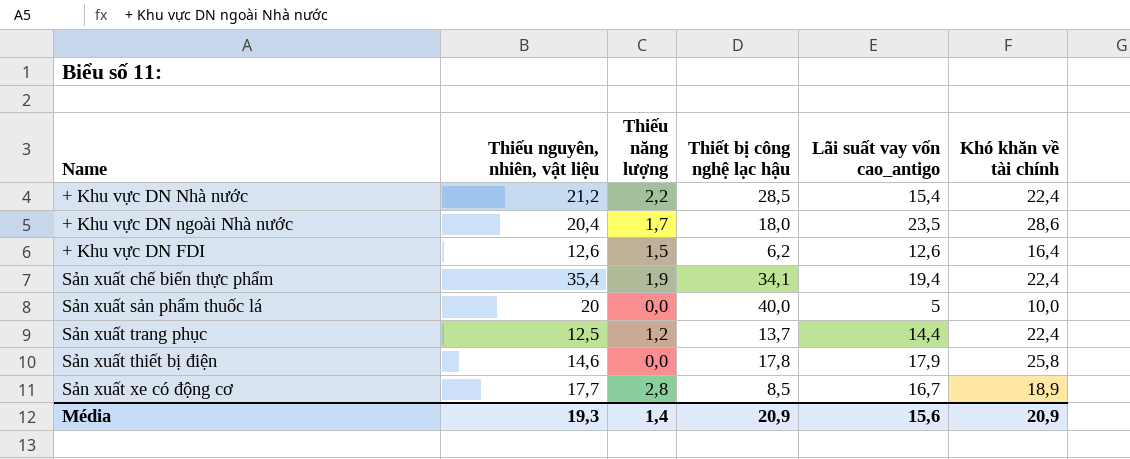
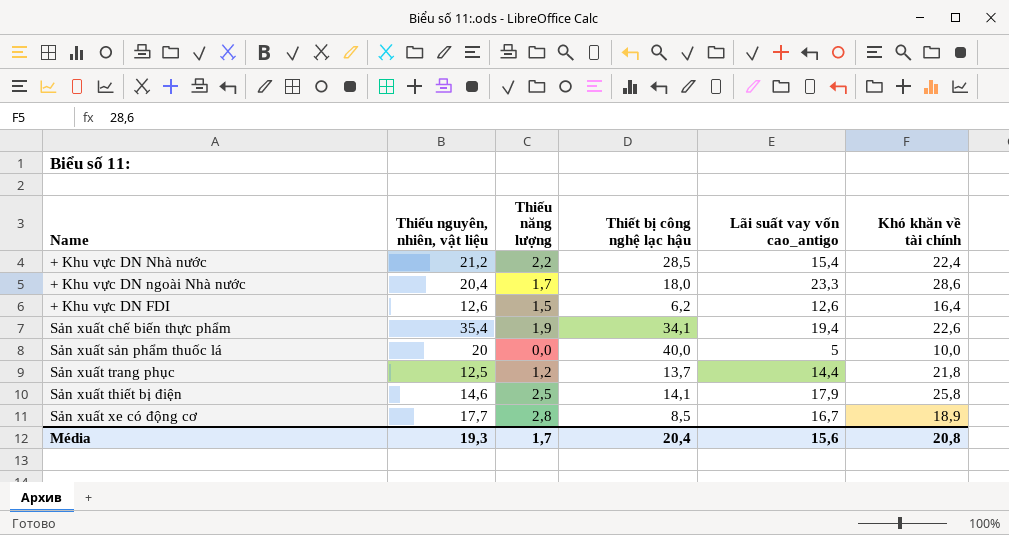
+ Khu vực DN ngoài Nhà nước | Lãi suất vay vốn cao_antigo: 23,5 -> 23,3
Sản xuất chế biến thực phẩm | Khó khăn về tài chính: 22,4 -> 22,6
Sản xuất trang phục | Khó khăn về tài chính: 22,4 -> 21,8
Sản xuất thiết bị điện | Thiếu năng lượng: 0,0 -> 2,5
Sản xuất thiết bị điện | Thiết bị công nghệ lạc hậu: 17,8 -> 14,1
Média | Thiếu năng lượng: 1,4 -> 1,7
Média | Thiết bị công nghệ lạc hậu: 20,9 -> 20,4
Média | Khó khăn về tài chính: 20,9 -> 20,8

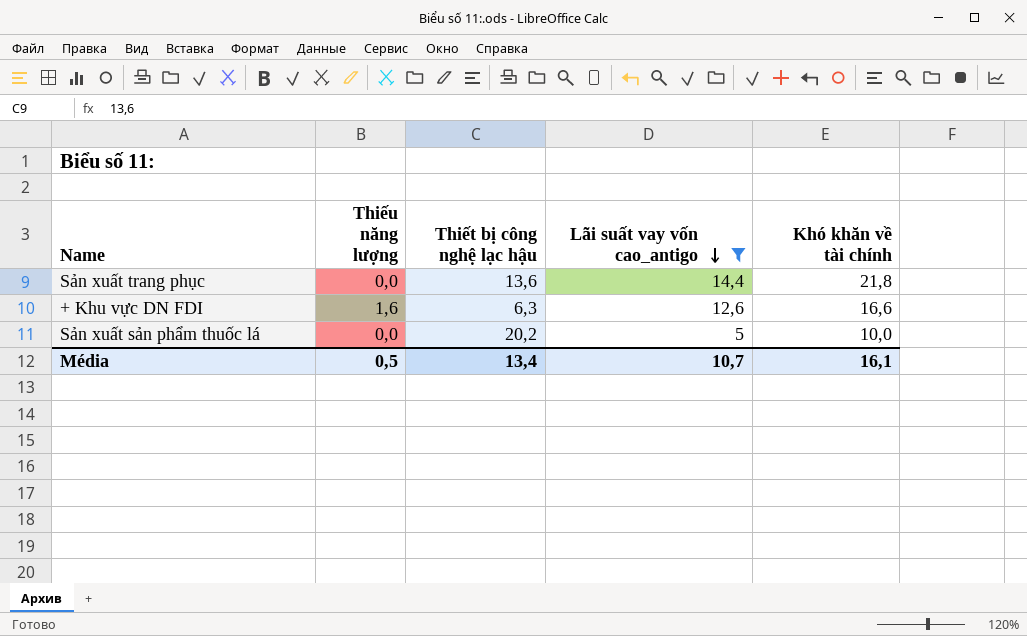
filter: none -> Lãi suất vay vốn cao_antigo <= 14,4
row order: none -> Lãi suất vay vốn cao_antigo descending
column Thiếu nguyên, nhiên, vật liệu | position: 2 -> none
Sản xuất trang phục | Thiếu năng lượng: 1,2 -> 0,0
Sản xuất trang phục | Thiết bị công nghệ lạc hậu: 13,7 -> 13,6
+ Khu vực DN FDI | Thiếu năng lượng: 1,5 -> 1,6
+ Khu vực DN FDI | Thiết bị công nghệ lạc hậu: 6,2 -> 6,3
+ Khu vực DN FDI | Khó khăn về tài chính: 16,4 -> 16,6
Sản xuất sản phẩm thuốc lá | Thiết bị công nghệ lạc hậu: 40,0 -> 20,2
Média | Thiếu năng lượng: 1,7 -> 0,5
Média | Thiết bị công nghệ lạc hậu: 20,4 -> 13,4
Média | Lãi suất vay vốn cao_antigo: 15,6 -> 10,7
Média | Khó khăn về tài chính: 20,8 -> 16,1

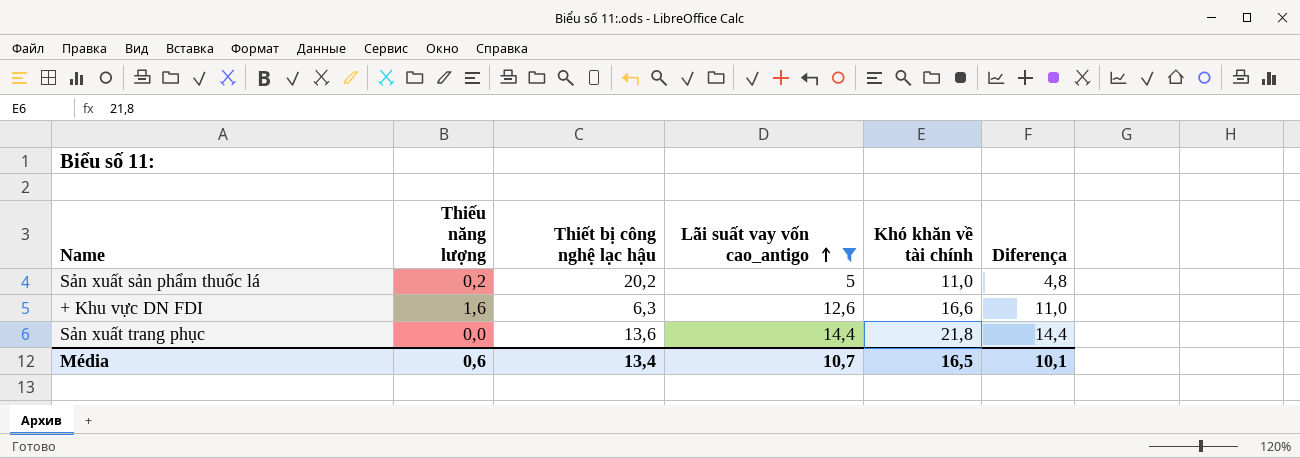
row order: Lãi suất vay vốn cao_antigo descending -> Lãi suất vay vốn cao_antigo ascending
column Diferença | formula: none -> [Lãi suất vay vốn cao_antigo] - [Thiếu năng lượng]
Sản xuất sản phẩm thuốc lá | Thiếu năng lượng: 0,0 -> 0,2
Sản xuất sản phẩm thuốc lá | Khó khăn về tài chính: 10,0 -> 11,0
Média | Thiếu năng lượng: 0,5 -> 0,6
Média | Khó khăn về tài chính: 16,1 -> 16,5

